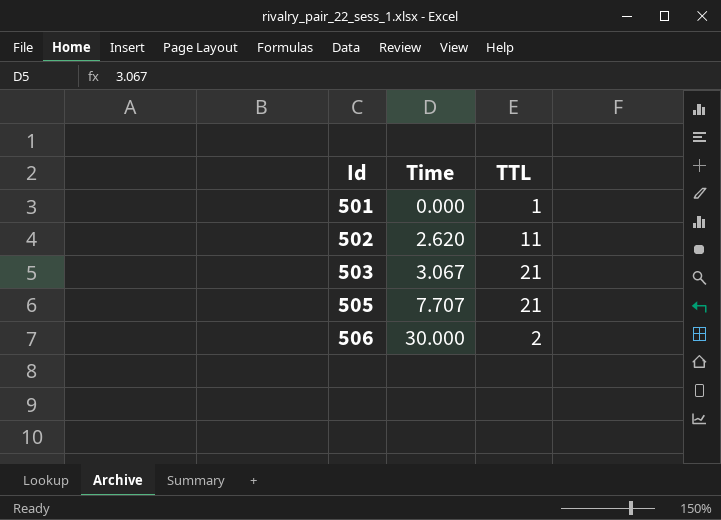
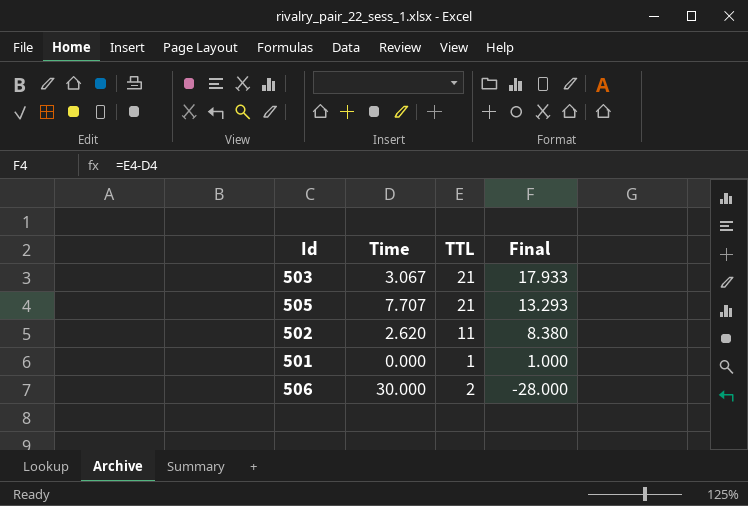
row order: Id ascending -> Final descending
column Final | formula: none -> [TTL] - [Time]

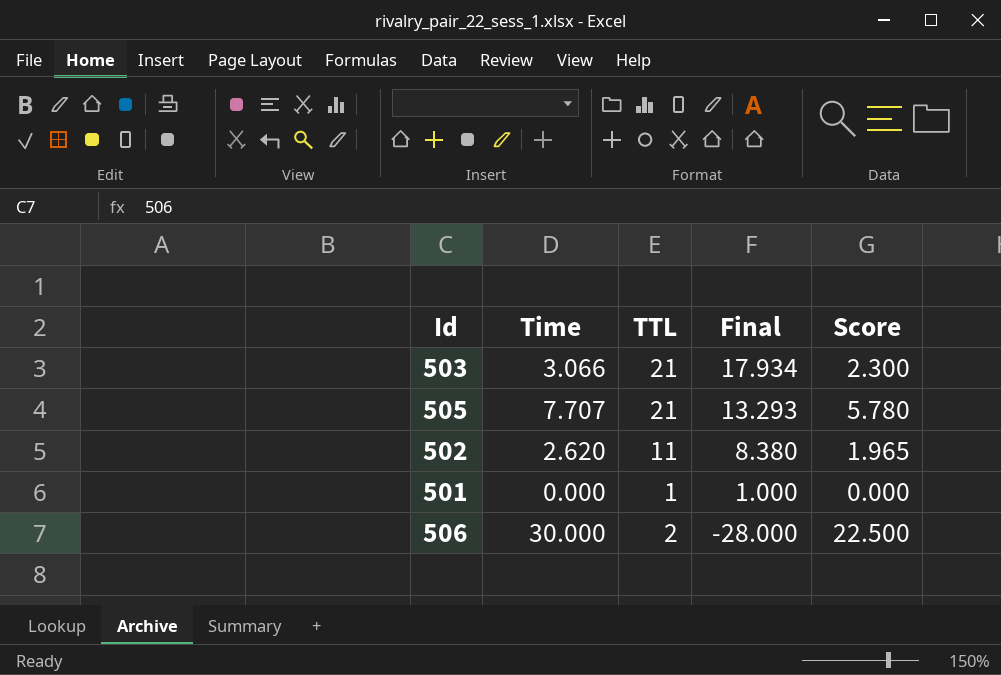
column Score | formula: none -> [Time] * 0.75
503 | Time: 3.067 -> 3.066
503 | Final: 17.933 -> 17.934

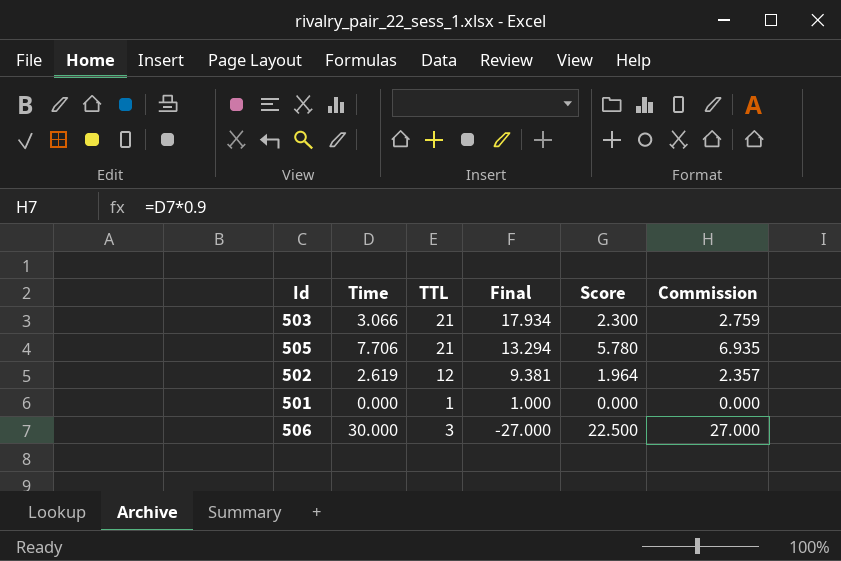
column Commission | formula: none -> [Time] * 0.9
505 | Time: 7.707 -> 7.706
505 | Final: 13.293 -> 13.294
502 | Time: 2.620 -> 2.619
502 | TTL: 11 -> 12
502 | Final: 8.380 -> 9.381
502 | Score: 1.965 -> 1.964
506 | TTL: 2 -> 3
506 | Final: -28.000 -> -27.000

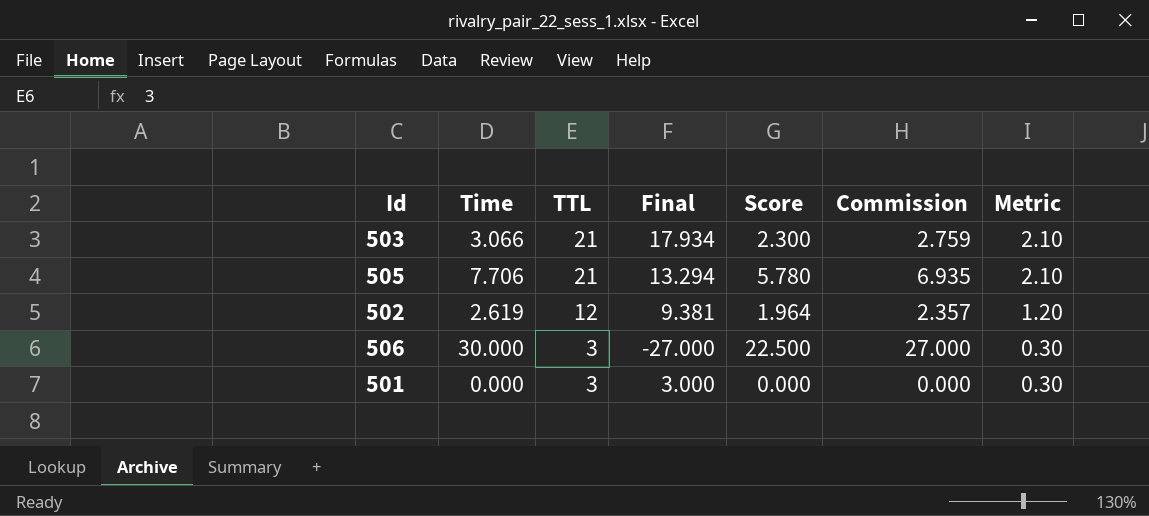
row order: Final descending -> TTL descending
column Metric | formula: none -> [TTL] * 0.1
501 | TTL: 1 -> 3
501 | Final: 1.000 -> 3.000

